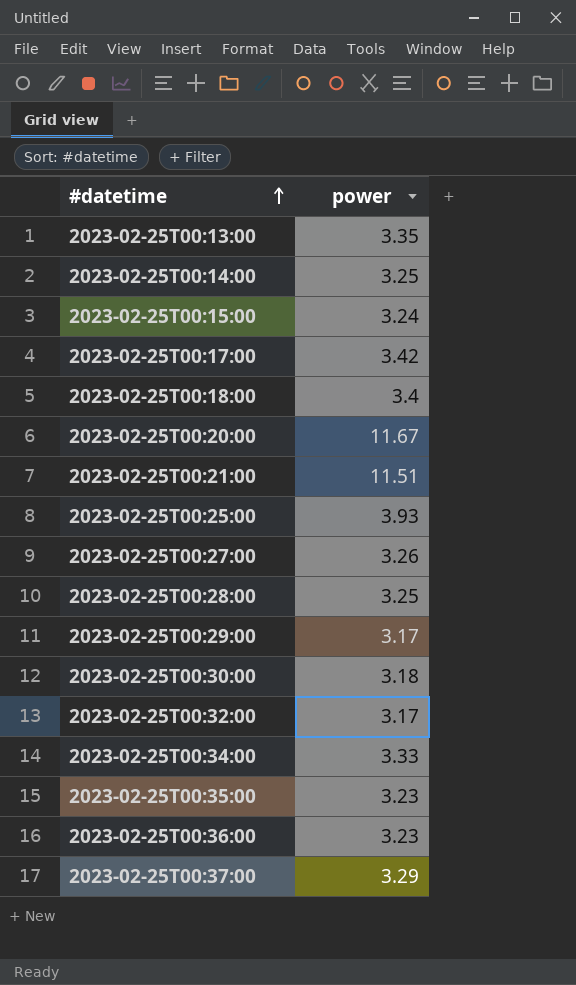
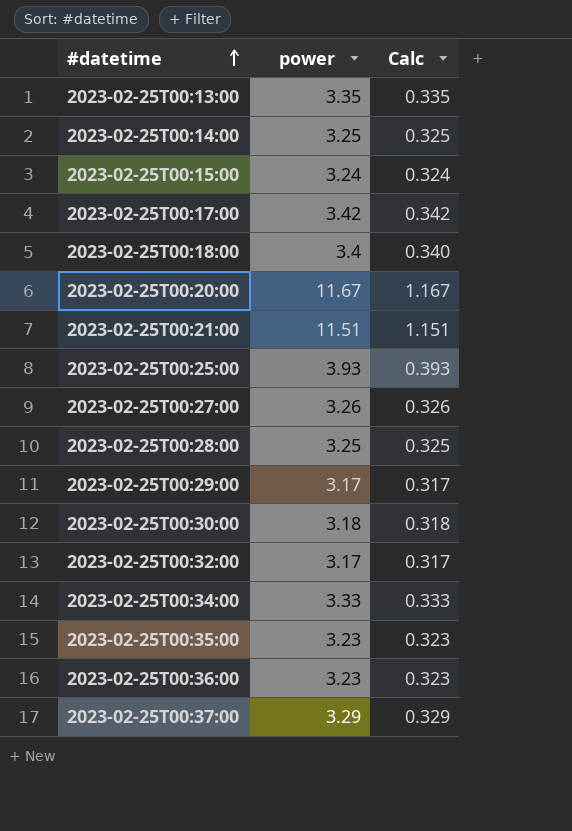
column Calc | formula: none -> [power] * 0.1

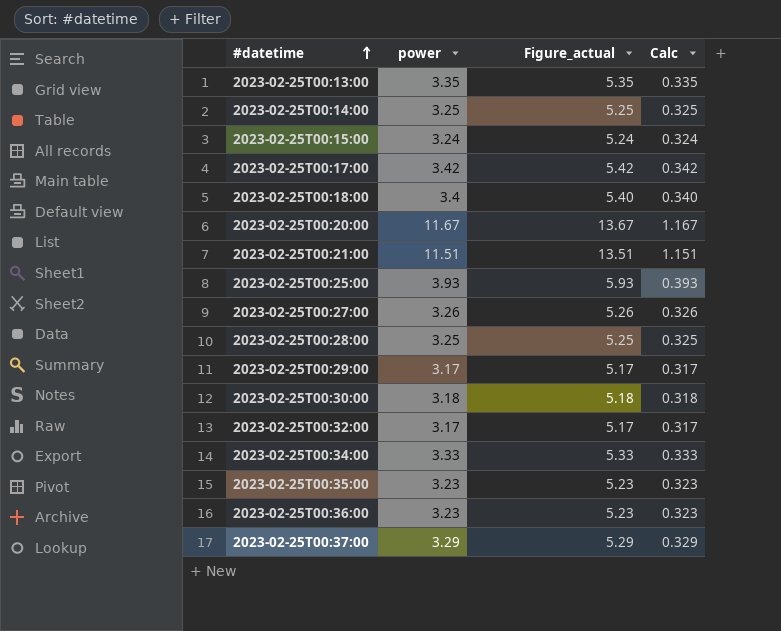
column Figure_actual | formula: none -> [power] + 2

